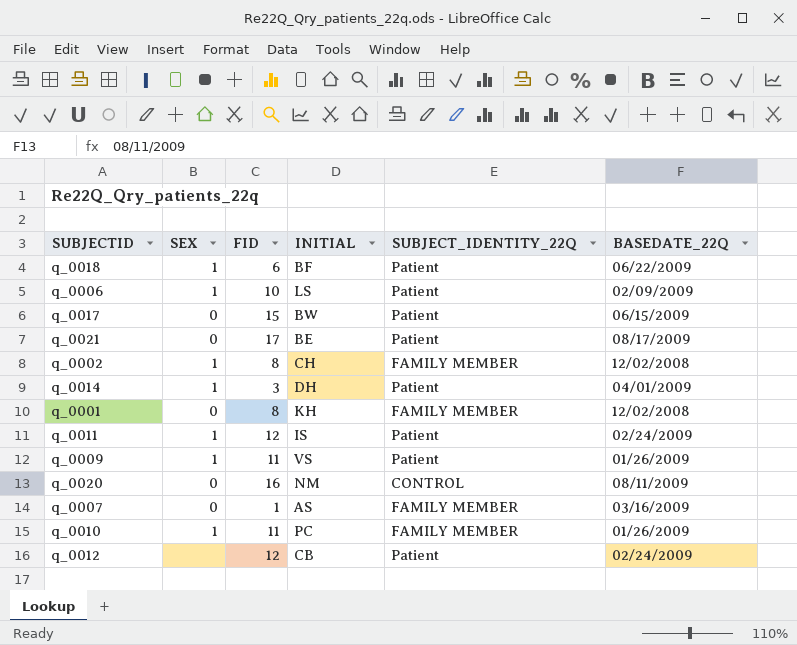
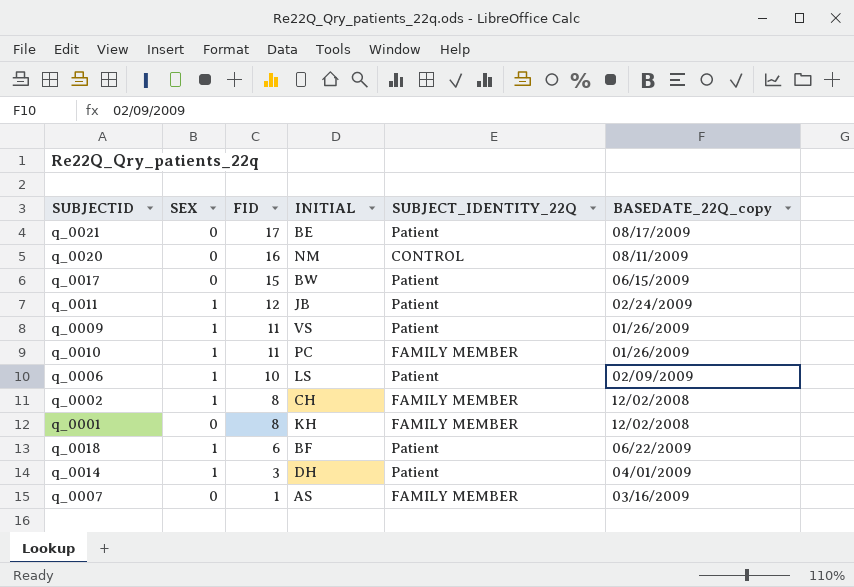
row order: none -> FID descending
column name: BASEDATE_22Q -> BASEDATE_22Q_copy
row q_0012: none | 12 | CB | Patient | 02/24/2009 -> none
q_0011 | INITIAL: IS -> JB

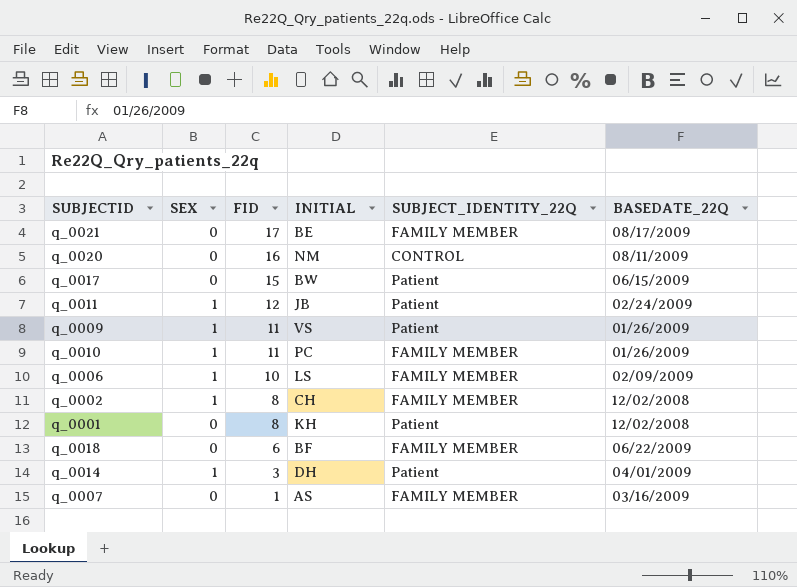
column name: BASEDATE_22Q_copy -> BASEDATE_22Q
q_0021 | SUBJECT_IDENTITY_22Q: Patient -> FAMILY MEMBER
q_0006 | SUBJECT_IDENTITY_22Q: Patient -> FAMILY MEMBER
q_0001 | SUBJECT_IDENTITY_22Q: FAMILY MEMBER -> Patient
q_0018 | SEX: 1 -> 0
q_0018 | SUBJECT_IDENTITY_22Q: Patient -> FAMILY MEMBER

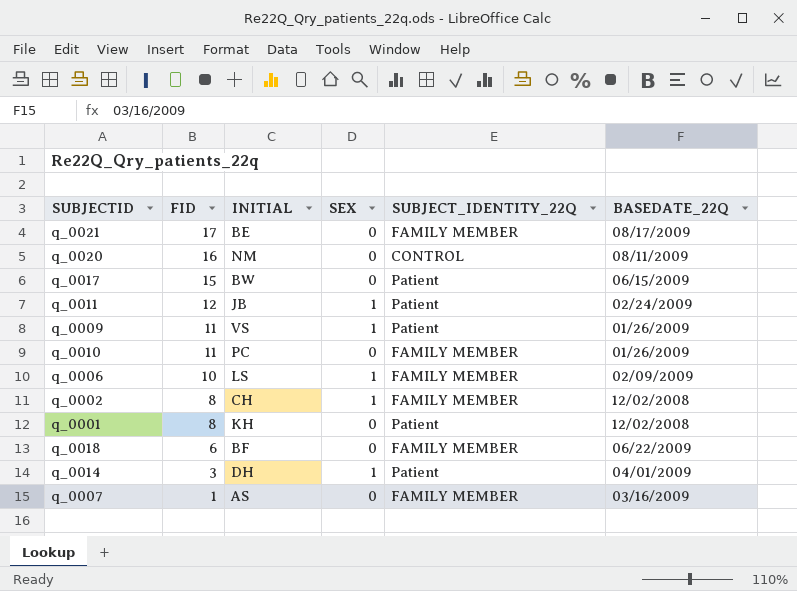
column SEX | position: 2 -> 4
q_0010 | SEX: 1 -> 0

